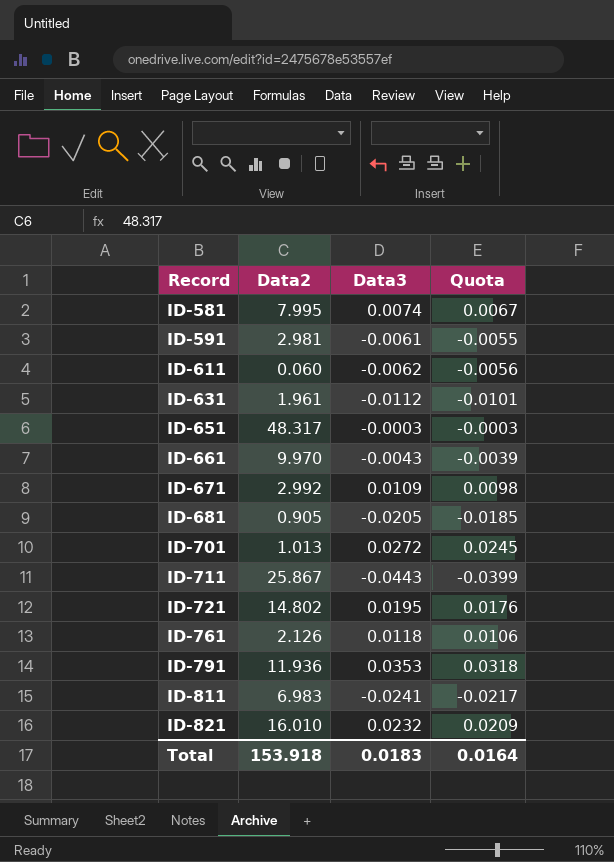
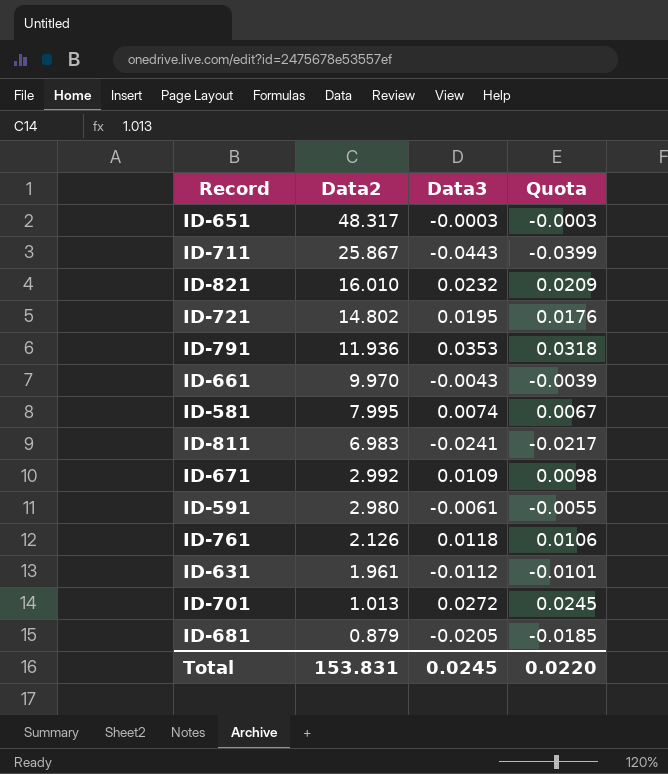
row order: Record ascending -> Data2 descending
row ID-611: 0.060 | -0.0062 | -0.0056 -> none
ID-591 | Data2: 2.981 -> 2.980
ID-681 | Data2: 0.905 -> 0.879
Total | Data2: 153.918 -> 153.831
Total | Data3: 0.0183 -> 0.0245
Total | Quota: 0.0164 -> 0.0220

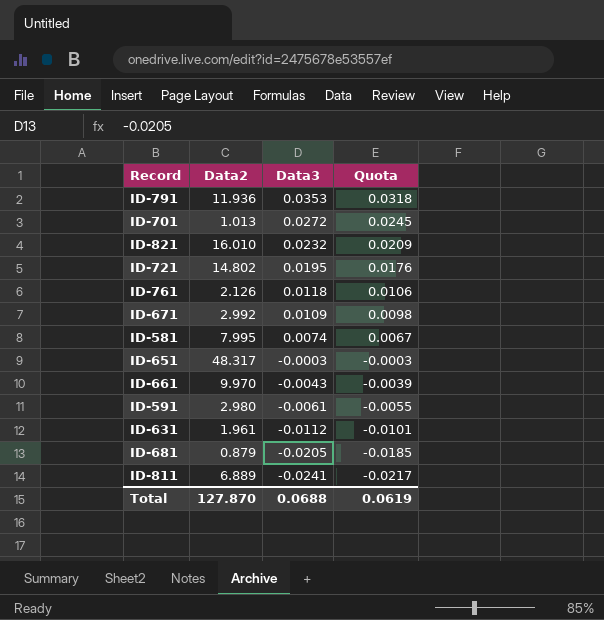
row order: Data2 descending -> Data3 descending
row ID-711: 25.867 | -0.0443 | -0.0399 -> none
ID-811 | Data2: 6.983 -> 6.889
Total | Data2: 153.831 -> 127.870
Total | Data3: 0.0245 -> 0.0688
Total | Quota: 0.0220 -> 0.0619

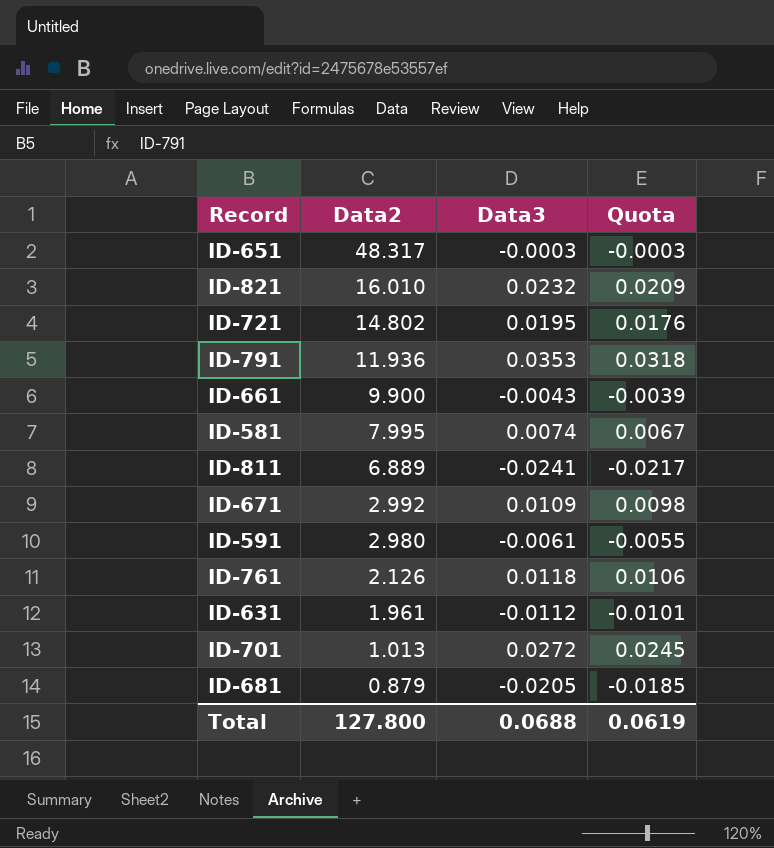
row order: Data3 descending -> Data2 descending
ID-661 | Data2: 9.970 -> 9.900
Total | Data2: 127.870 -> 127.800

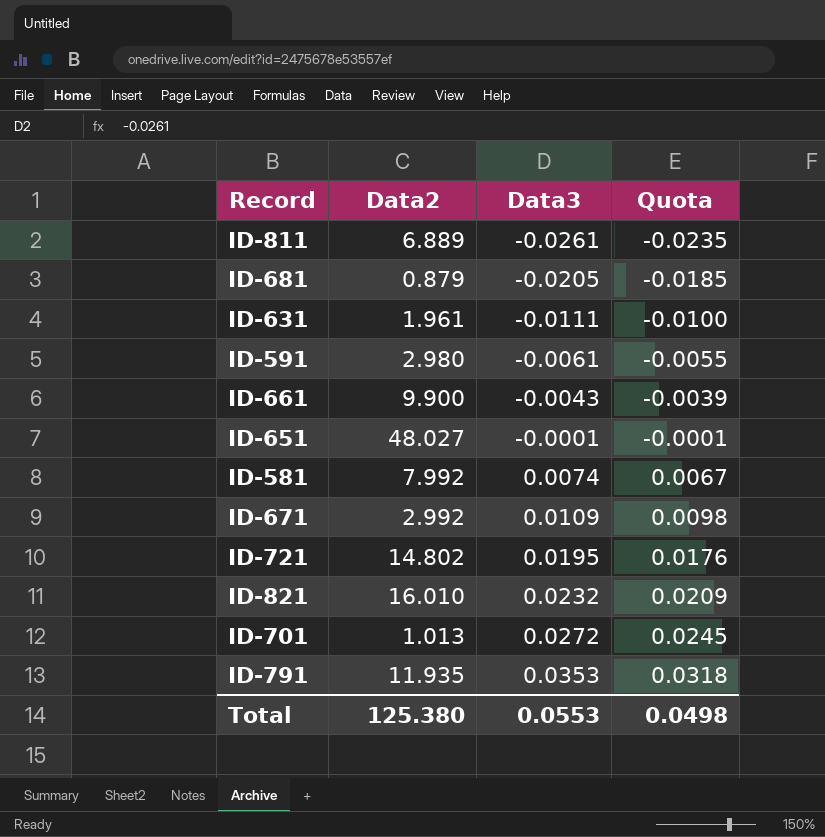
row order: Data2 descending -> Data3 ascending
row ID-761: 2.126 | 0.0118 | 0.0106 -> none
ID-811 | Data3: -0.0241 -> -0.0261
ID-811 | Quota: -0.0217 -> -0.0235
ID-631 | Data3: -0.0112 -> -0.0111
ID-631 | Quota: -0.0101 -> -0.0100
ID-651 | Data2: 48.317 -> 48.027
ID-651 | Data3: -0.0003 -> -0.0001
ID-651 | Quota: -0.0003 -> -0.0001
ID-581 | Data2: 7.995 -> 7.992
ID-791 | Data2: 11.936 -> 11.935
Total | Data2: 127.800 -> 125.380
Total | Data3: 0.0688 -> 0.0553
Total | Quota: 0.0619 -> 0.0498

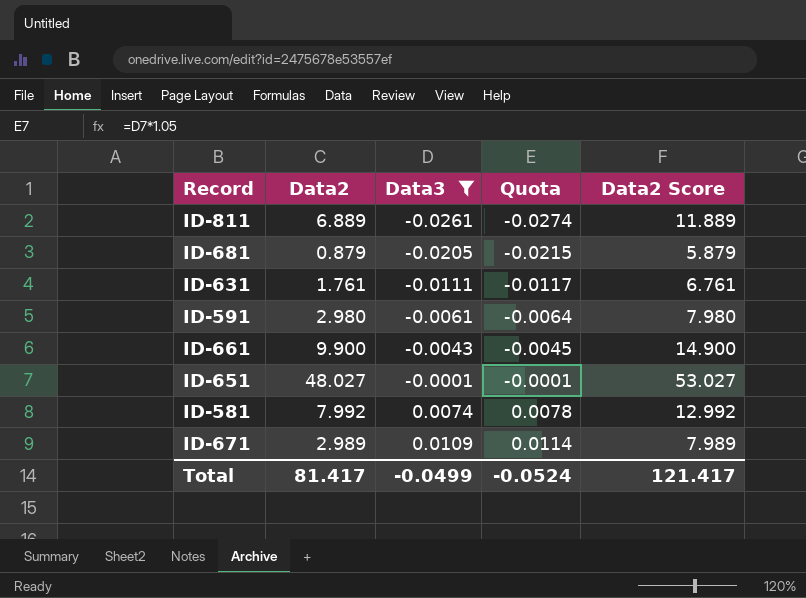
filter: none -> Data3 <= 0.0109
column Quota | formula: [Data3] * 0.9 -> [Data3] * 1.05
column Data2 Score | formula: none -> [Data2] + 5
ID-631 | Data2: 1.961 -> 1.761
ID-671 | Data2: 2.992 -> 2.989
Total | Data2: 125.380 -> 81.417
Total | Data3: 0.0553 -> -0.0499
Total | Quota: 0.0498 -> -0.0524

